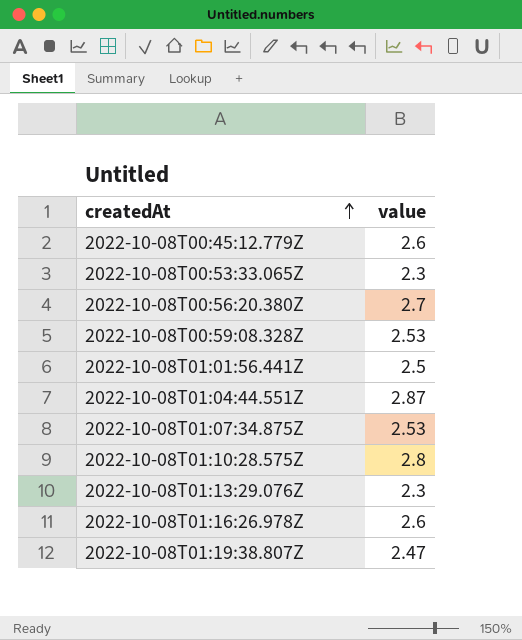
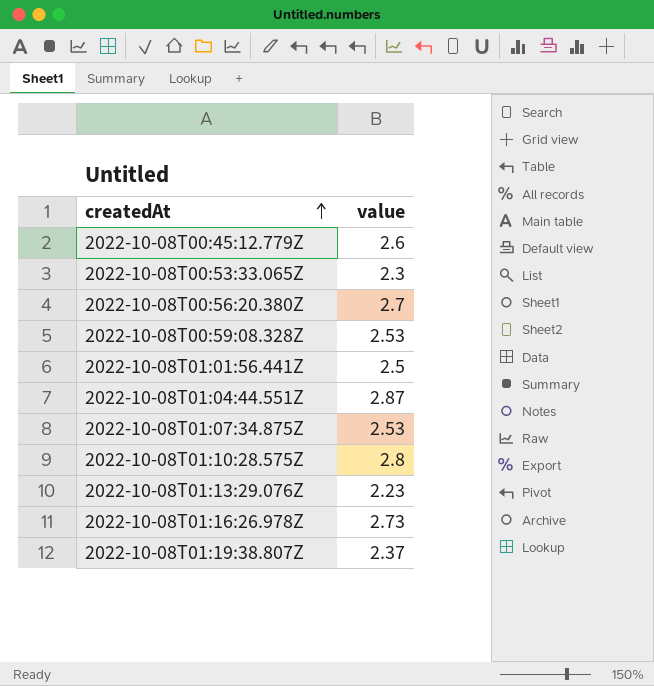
2022-10-08T01:13:29.076Z | value: 2.3 -> 2.23
2022-10-08T01:16:26.978Z | value: 2.6 -> 2.73
2022-10-08T01:19:38.807Z | value: 2.47 -> 2.37

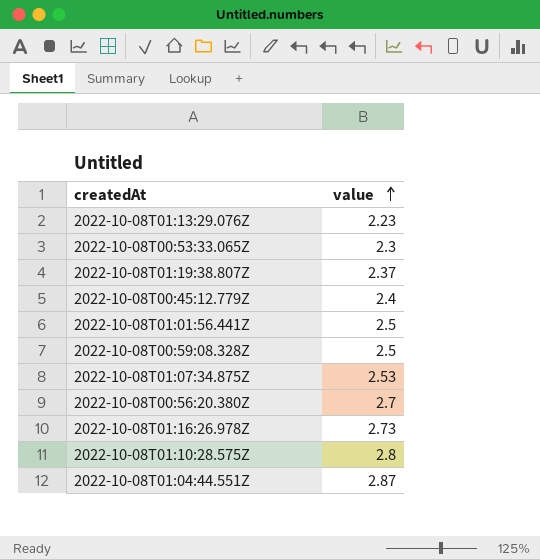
row order: createdAt ascending -> value ascending
2022-10-08T00:45:12.779Z | value: 2.6 -> 2.4
2022-10-08T00:59:08.328Z | value: 2.53 -> 2.5

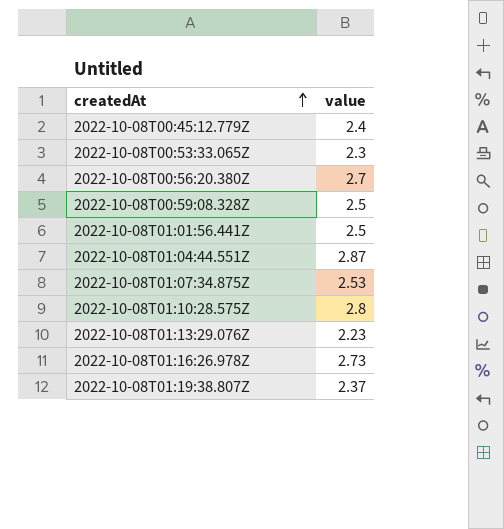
row order: value ascending -> createdAt ascending

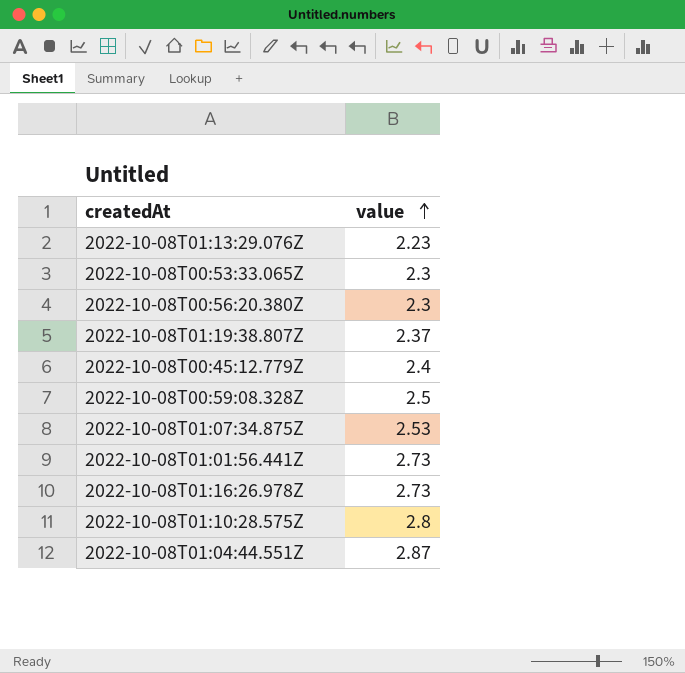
row order: createdAt ascending -> value ascending
2022-10-08T00:56:20.380Z | value: 2.7 -> 2.3
2022-10-08T01:01:56.441Z | value: 2.5 -> 2.73

